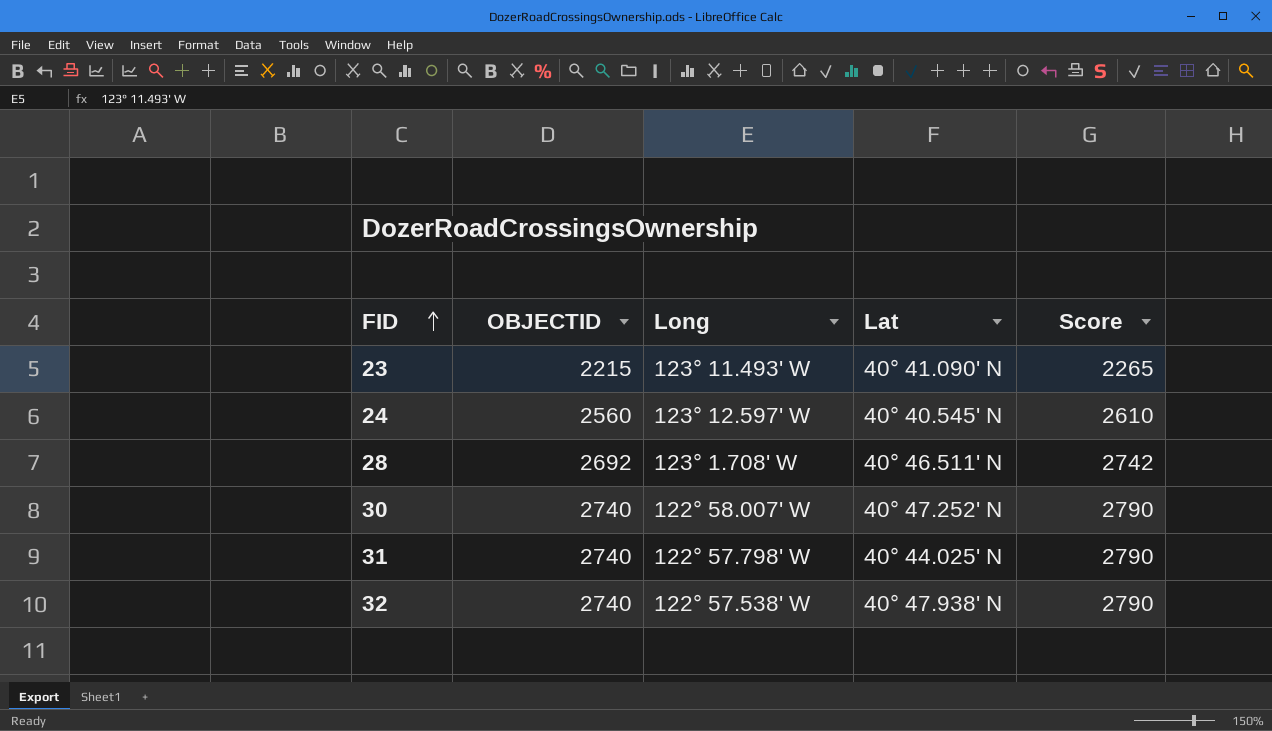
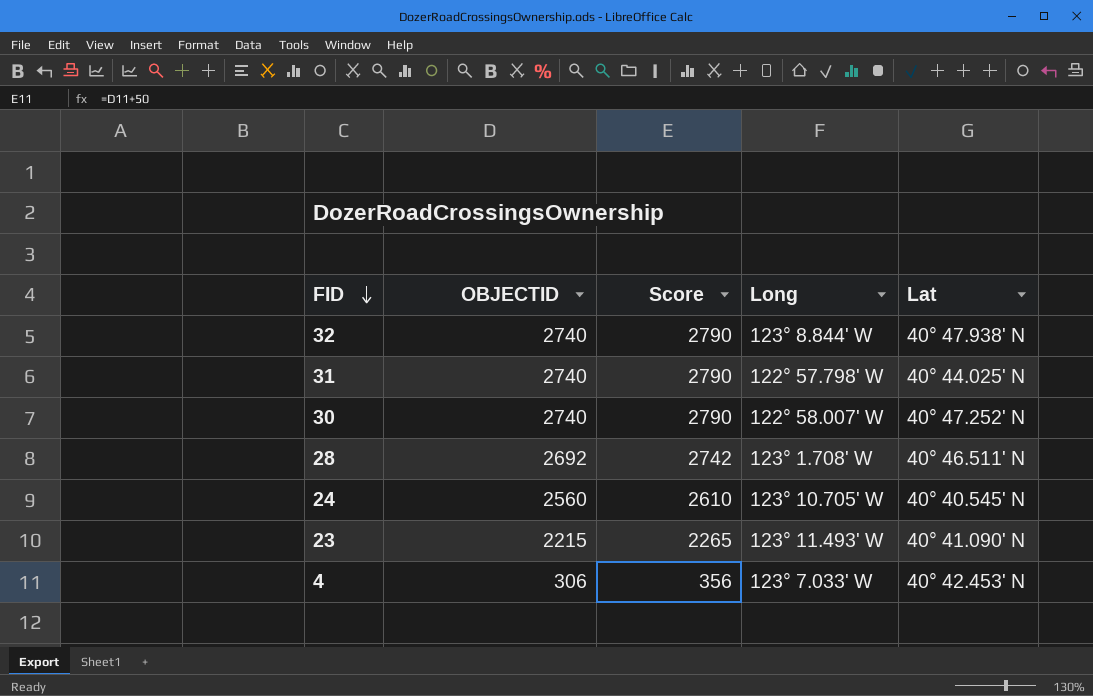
row order: FID ascending -> FID descending
column Score | position: 5 -> 3
32 | Long: 122° 57.538' W -> 123° 8.844' W
24 | Long: 123° 12.597' W -> 123° 10.705' W
row 4: none -> 306 | 356 | 123° 7.033' W | 40° 42.453' N

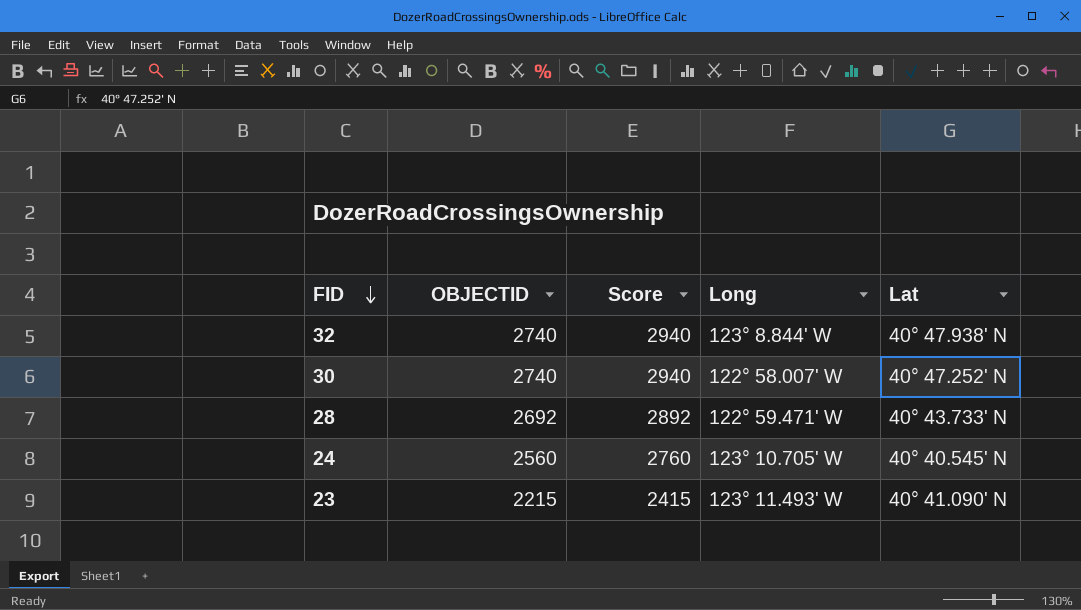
column Score | formula: [OBJECTID] + 50 -> [OBJECTID] + 200
row 31: 2740 | 2790 | 122° 57.798' W | 40° 44.025' N -> none
row 4: 306 | 356 | 123° 7.033' W | 40° 42.453' N -> none
28 | Long: 123° 1.708' W -> 122° 59.471' W
28 | Lat: 40° 46.511' N -> 40° 43.733' N

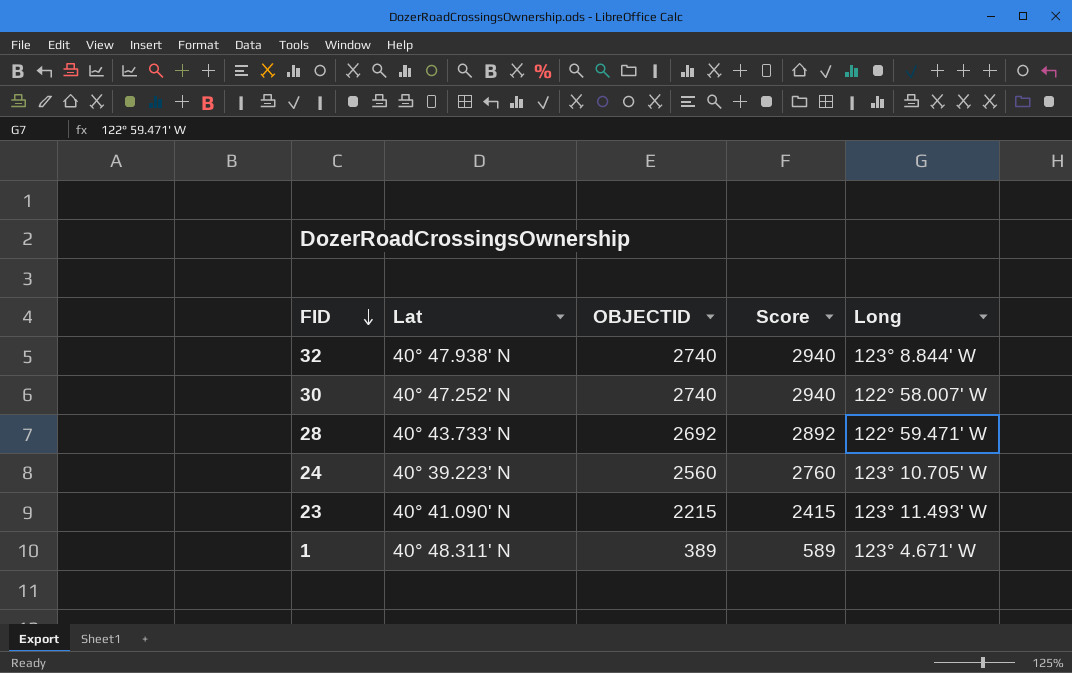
column Lat | position: 5 -> 2
24 | Lat: 40° 40.545' N -> 40° 39.223' N
row 1: none -> 40° 48.311' N | 389 | 589 | 123° 4.671' W

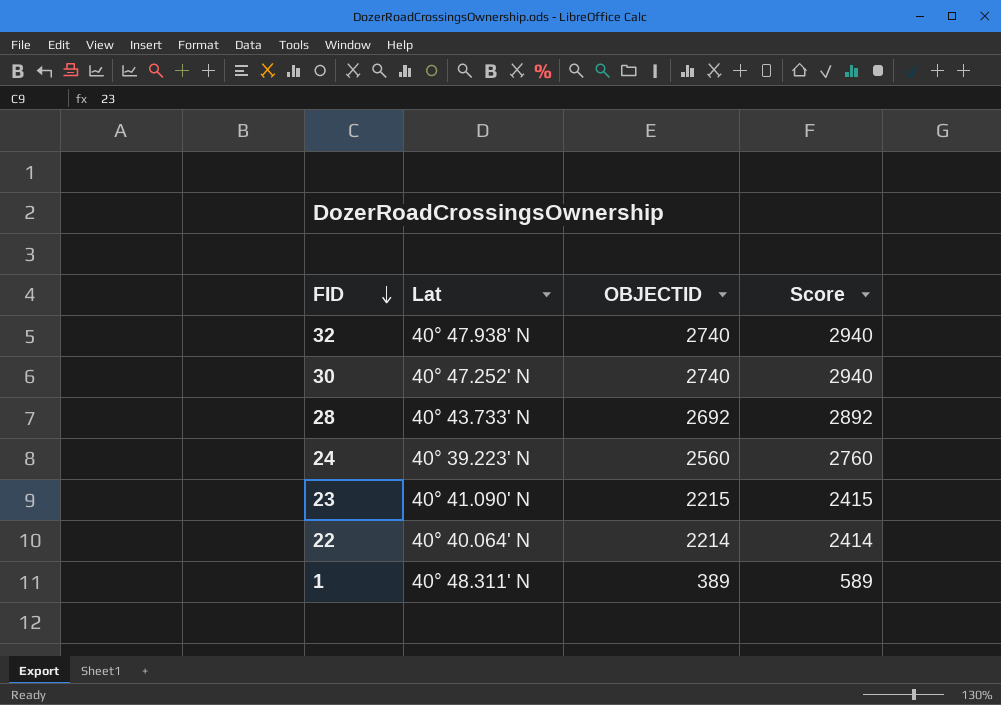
column Long | position: 5 -> none
row 22: none -> 40° 40.064' N | 2214 | 2414

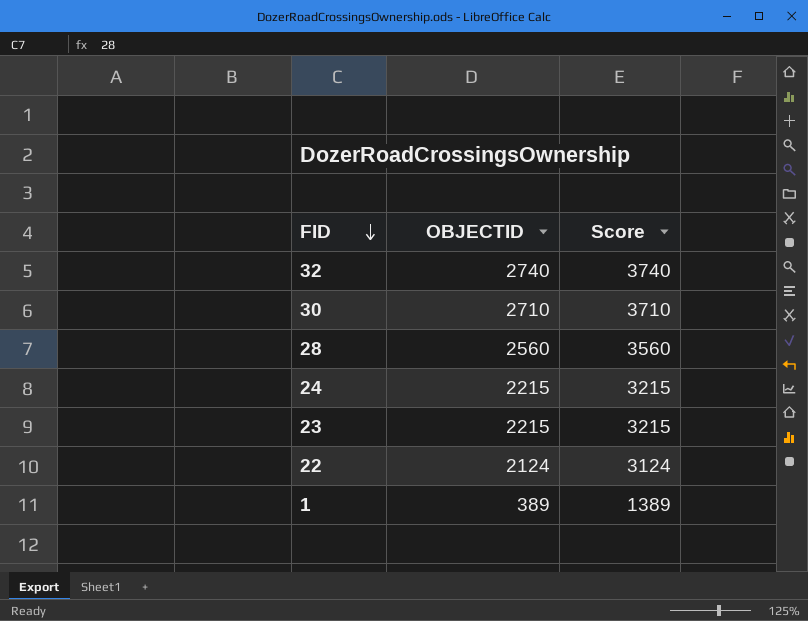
column Lat | position: 2 -> none
column Score | formula: [OBJECTID] + 200 -> [OBJECTID] + 1000
30 | OBJECTID: 2740 -> 2710
28 | OBJECTID: 2692 -> 2560
24 | OBJECTID: 2560 -> 2215
22 | OBJECTID: 2214 -> 2124

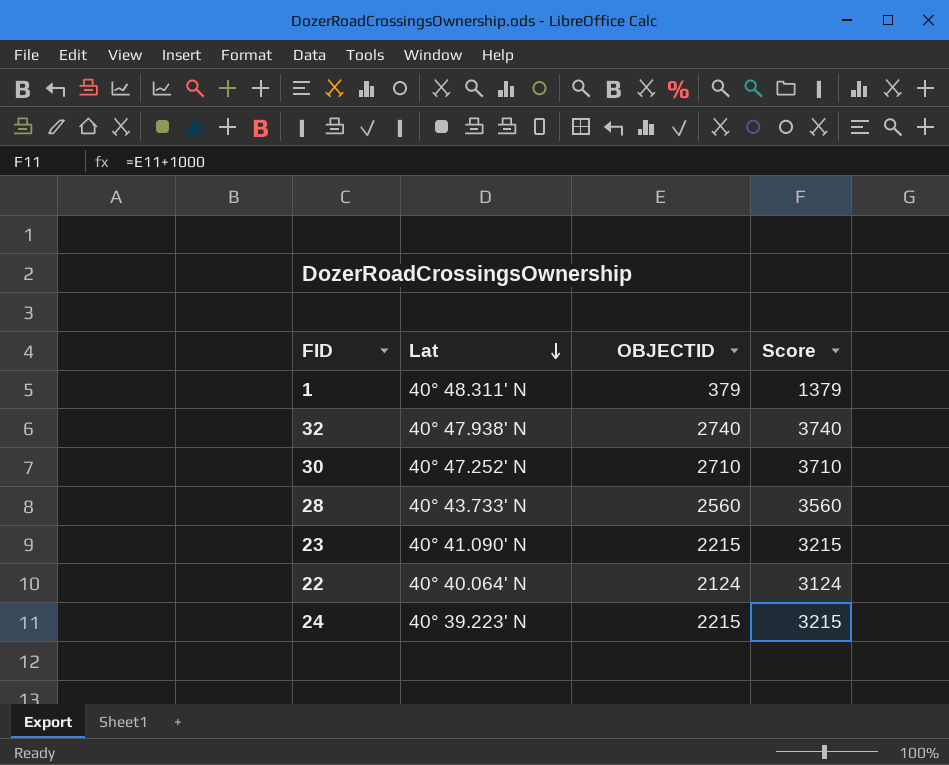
row order: FID descending -> Lat descending
column Lat | position: none -> 2
1 | OBJECTID: 389 -> 379
1 | Score: 1389 -> 1379

